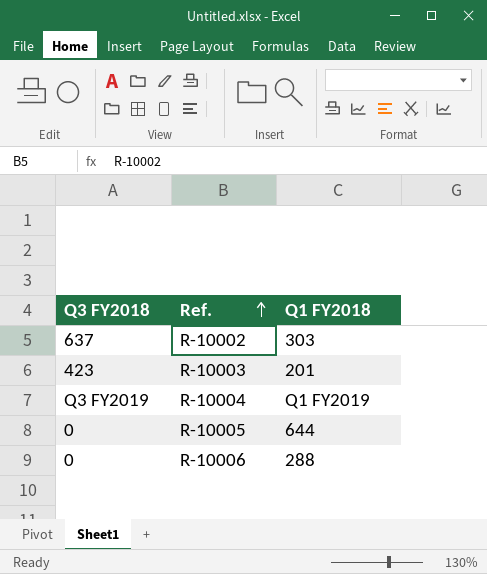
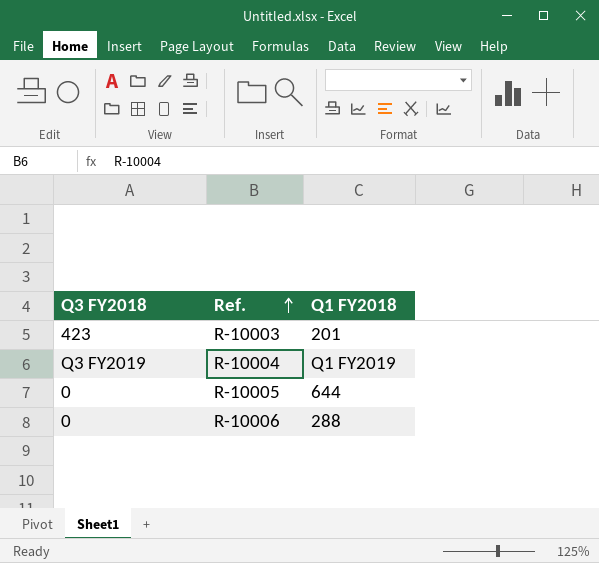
row R-10002: 637 | 303 -> none

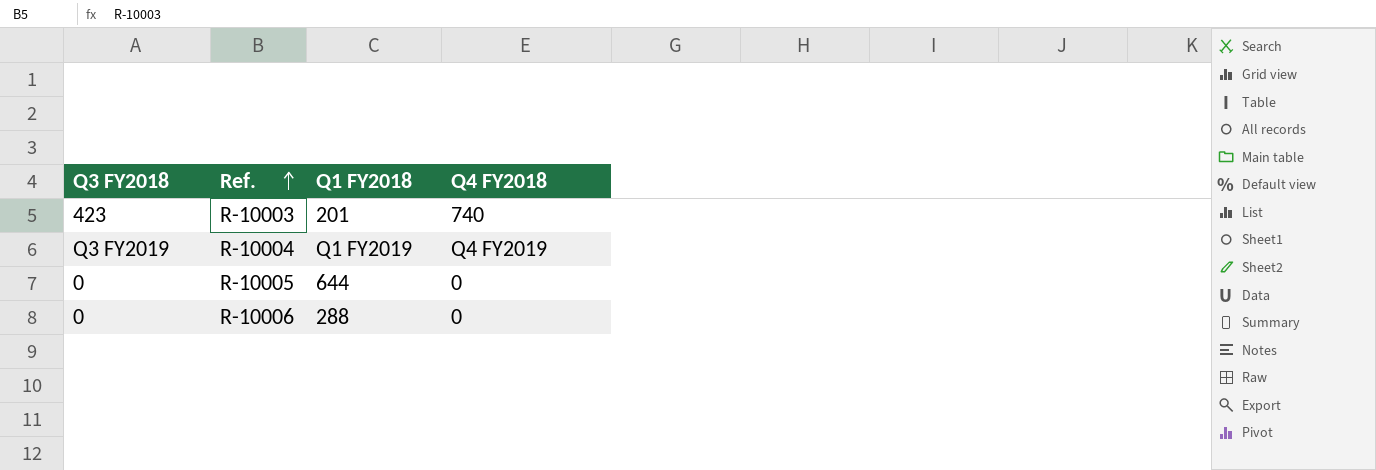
column Q4 FY2018 | position: none -> 4

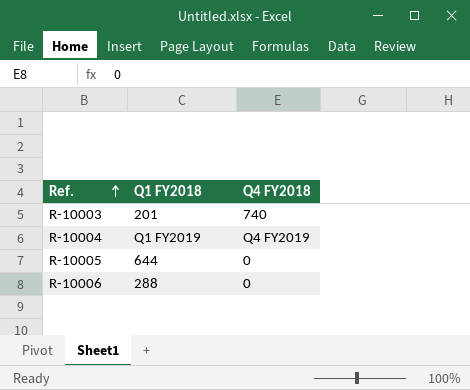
column Q3 FY2018 | position: 1 -> none

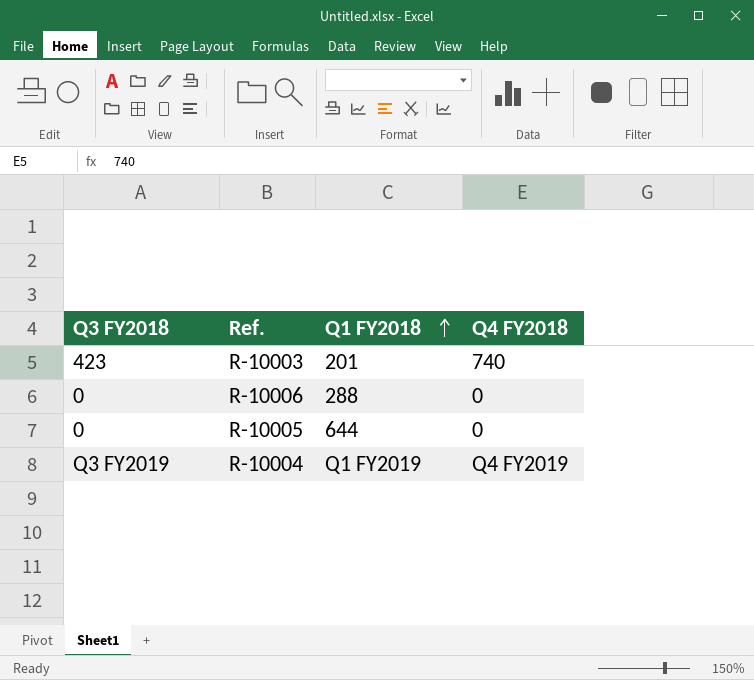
row order: Ref. ascending -> Q1 FY2018 ascending
column Q3 FY2018 | position: none -> 1

